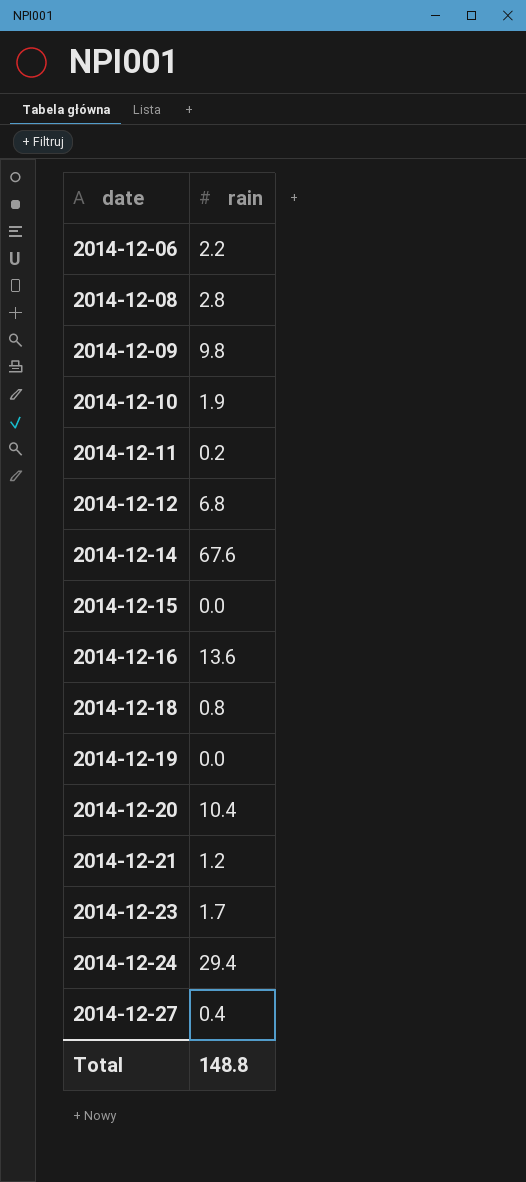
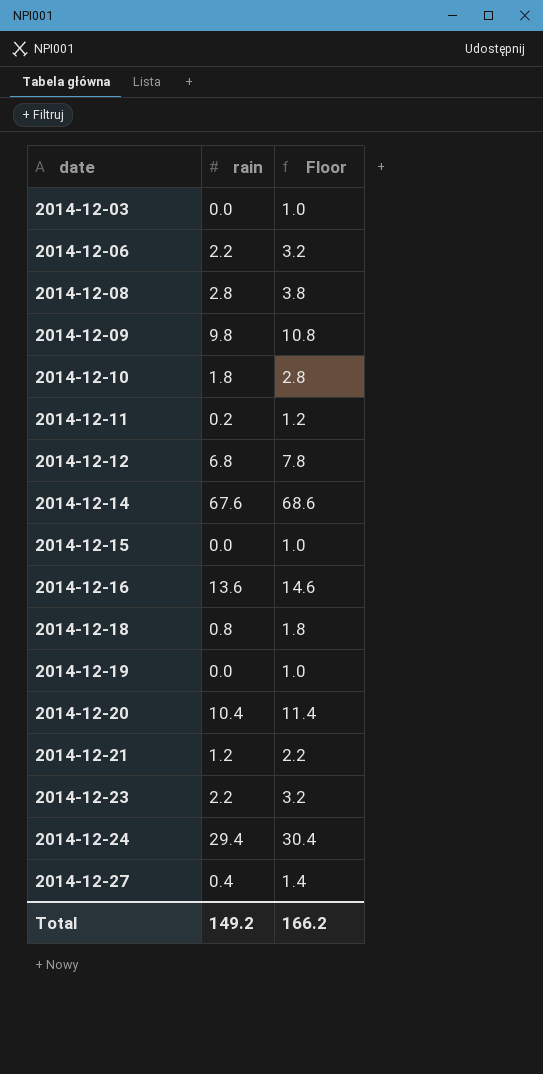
column Floor | formula: none -> [rain] + 1
row 2014-12-03: none -> 0.0 | 1.0
2014-12-10 | rain: 1.9 -> 1.8
2014-12-23 | rain: 1.7 -> 2.2
Total | rain: 148.8 -> 149.2

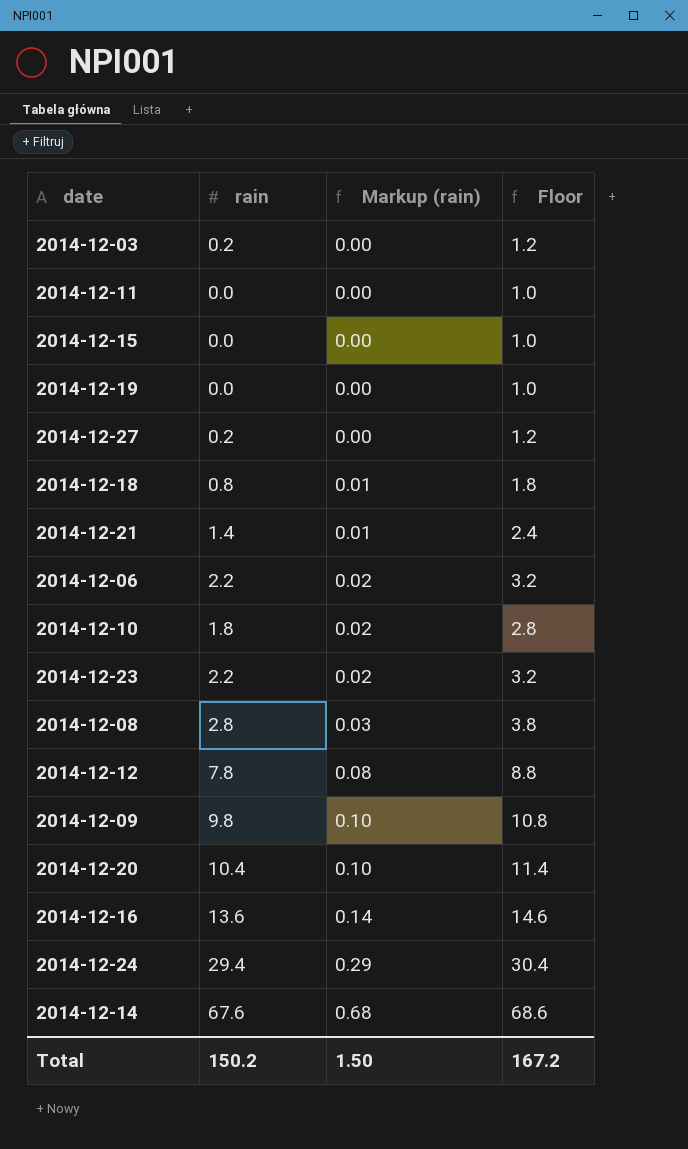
row order: date ascending -> Markup (rain) ascending
column Markup (rain) | formula: none -> [rain] * 0.01
2014-12-03 | rain: 0.0 -> 0.2
2014-12-03 | Floor: 1.0 -> 1.2
2014-12-11 | rain: 0.2 -> 0.0
2014-12-11 | Floor: 1.2 -> 1.0
2014-12-27 | rain: 0.4 -> 0.2
2014-12-27 | Floor: 1.4 -> 1.2
2014-12-21 | rain: 1.2 -> 1.4
2014-12-21 | Floor: 2.2 -> 2.4
2014-12-12 | rain: 6.8 -> 7.8
2014-12-12 | Floor: 7.8 -> 8.8
Total | rain: 149.2 -> 150.2
Total | Floor: 166.2 -> 167.2

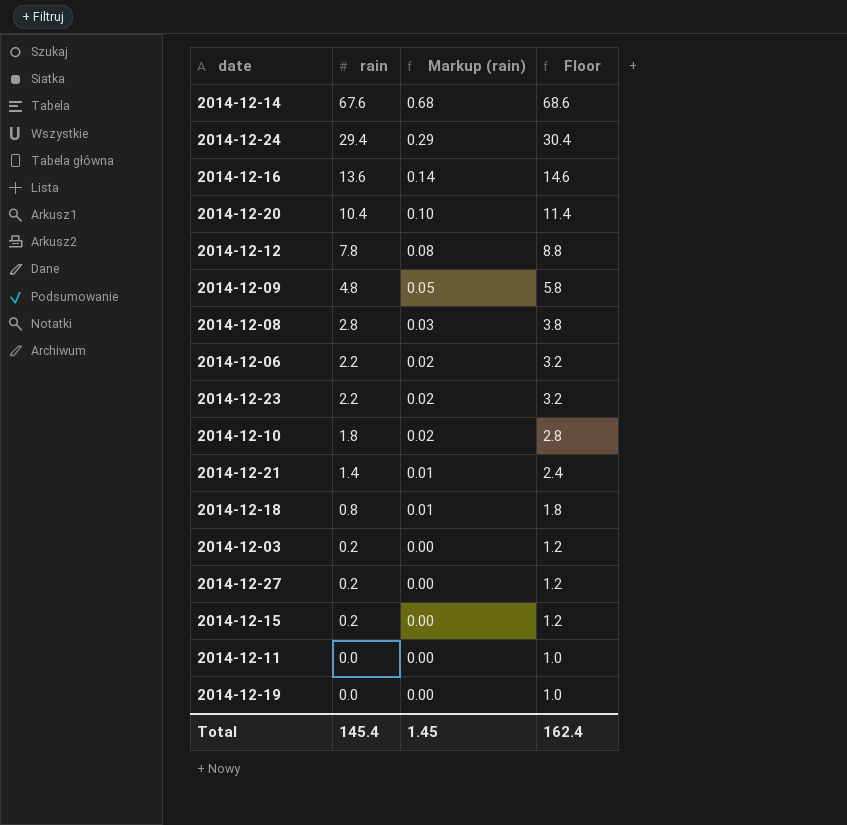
row order: Markup (rain) ascending -> rain descending
2014-12-09 | rain: 9.8 -> 4.8
2014-12-09 | Markup (rain): 0.10 -> 0.05
2014-12-09 | Floor: 10.8 -> 5.8
2014-12-15 | rain: 0.0 -> 0.2
2014-12-15 | Floor: 1.0 -> 1.2
Total | rain: 150.2 -> 145.4
Total | Markup (rain): 1.50 -> 1.45
Total | Floor: 167.2 -> 162.4

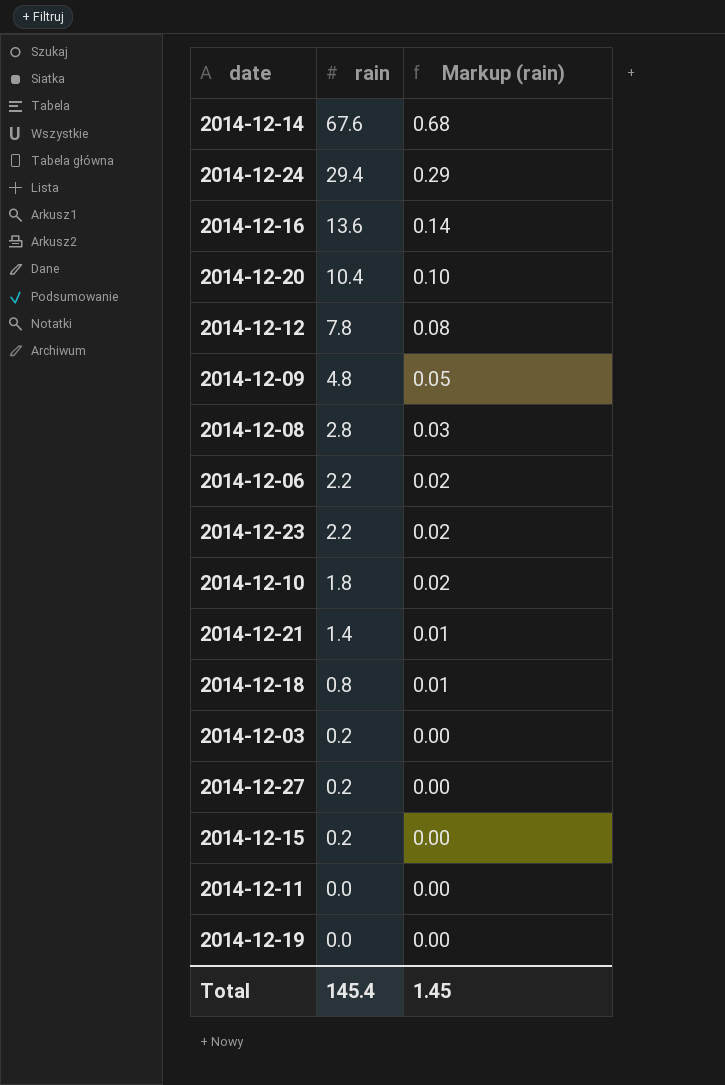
column Floor | formula: [rain] + 1 -> none

